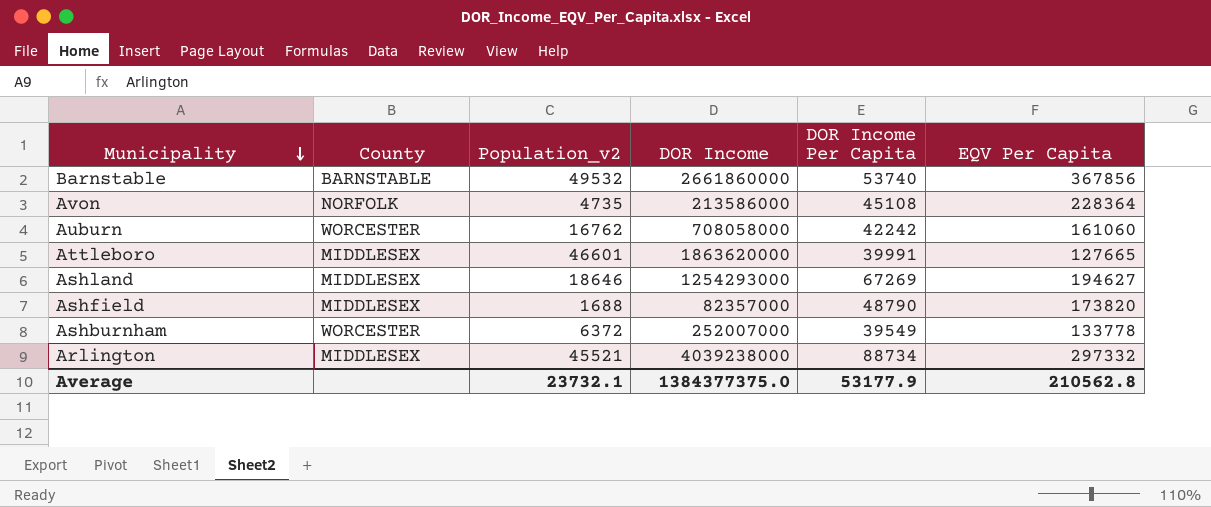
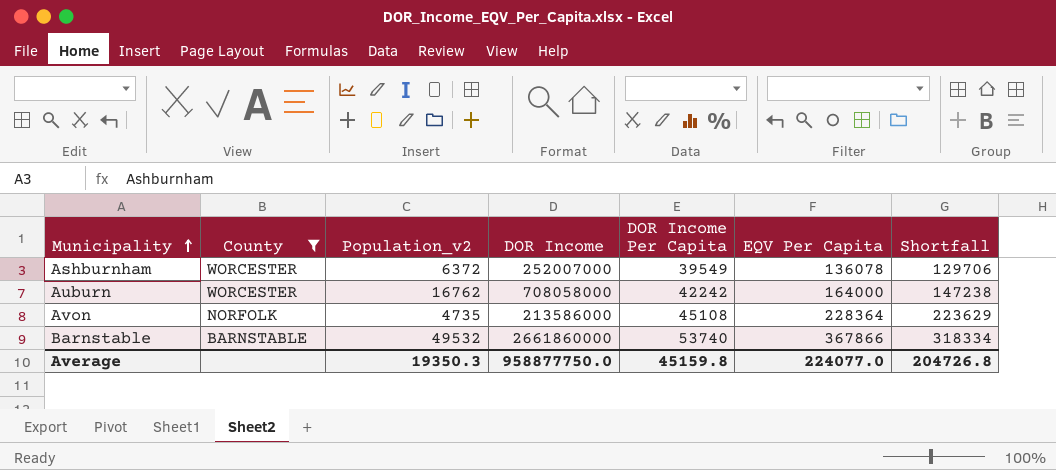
filter: none -> County != MIDDLESEX
row order: Municipality descending -> Municipality ascending
column Shortfall | formula: none -> [EQV Per Capita] - [Population_v2]
Ashburnham | EQV Per Capita: 133778 -> 136078
Auburn | EQV Per Capita: 161060 -> 164000
Barnstable | EQV Per Capita: 367856 -> 367866
Average | Population_v2: 23732.1 -> 19350.3
Average | DOR Income: 1384377375.0 -> 958877750.0
Average | DOR Income Per Capita: 53177.9 -> 45159.8
Average | EQV Per Capita: 210562.8 -> 224077.0

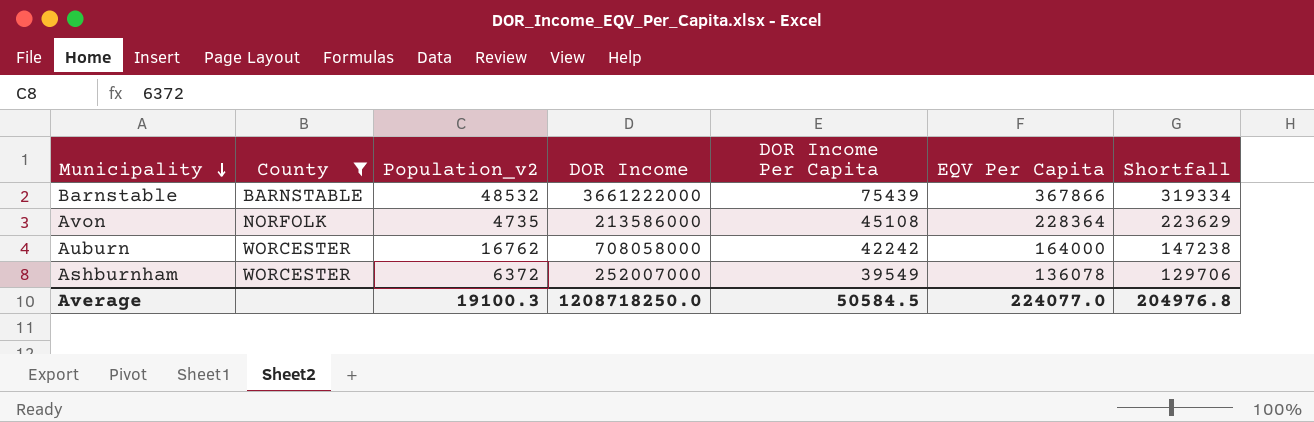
row order: Municipality ascending -> Municipality descending
Barnstable | Population_v2: 49532 -> 48532
Barnstable | DOR Income: 2661860000 -> 3661222000
Barnstable | DOR Income Per Capita: 53740 -> 75439
Barnstable | Shortfall: 318334 -> 319334
Average | Population_v2: 19350.3 -> 19100.3
Average | DOR Income: 958877750.0 -> 1208718250.0
Average | DOR Income Per Capita: 45159.8 -> 50584.5
Average | Shortfall: 204726.8 -> 204976.8

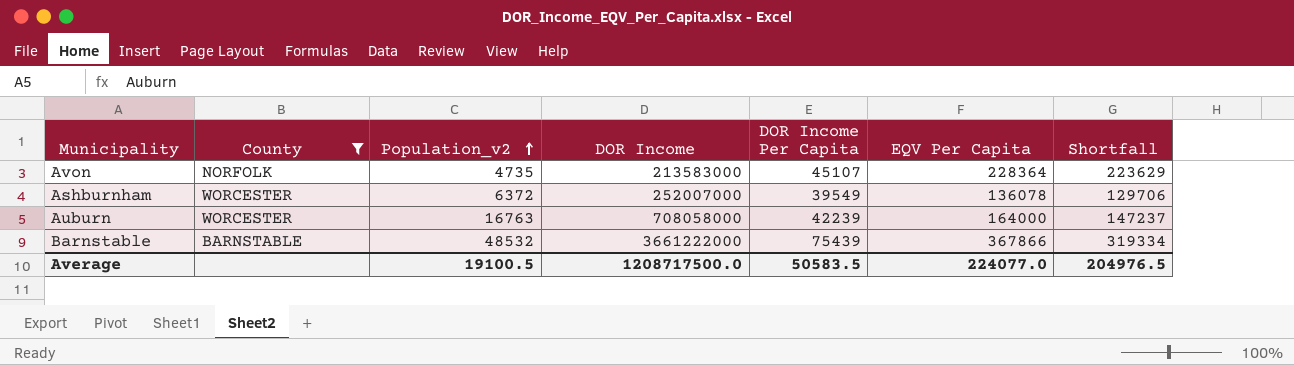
row order: Municipality descending -> Population_v2 ascending
Avon | DOR Income: 213586000 -> 213583000
Avon | DOR Income Per Capita: 45108 -> 45107
Auburn | Population_v2: 16762 -> 16763
Auburn | DOR Income Per Capita: 42242 -> 42239
Auburn | Shortfall: 147238 -> 147237
Average | Population_v2: 19100.3 -> 19100.5
Average | DOR Income: 1208718250.0 -> 1208717500.0
Average | DOR Income Per Capita: 50584.5 -> 50583.5
Average | Shortfall: 204976.8 -> 204976.5

